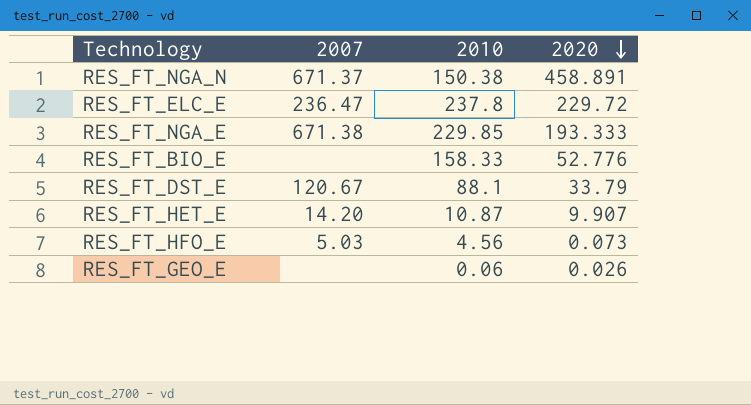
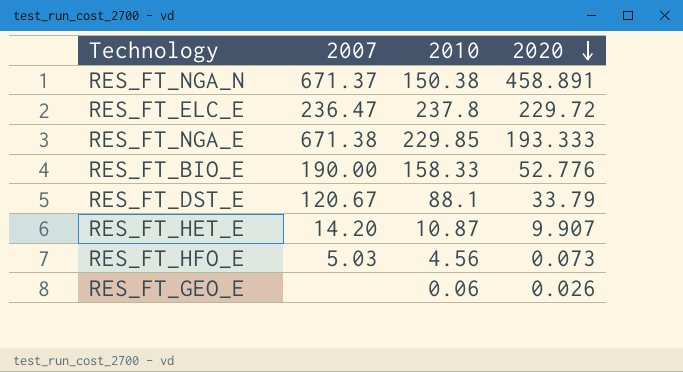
RES_FT_BIO_E | 2007: none -> 190.00

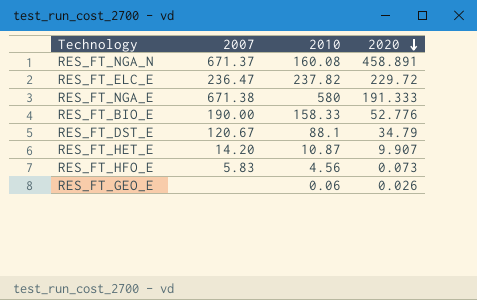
RES_FT_NGA_N | 2010: 150.38 -> 160.08
RES_FT_ELC_E | 2010: 237.8 -> 237.82
RES_FT_NGA_E | 2010: 229.85 -> 580
RES_FT_NGA_E | 2020: 193.333 -> 191.333
RES_FT_DST_E | 2020: 33.79 -> 34.79
RES_FT_HFO_E | 2007: 5.03 -> 5.83

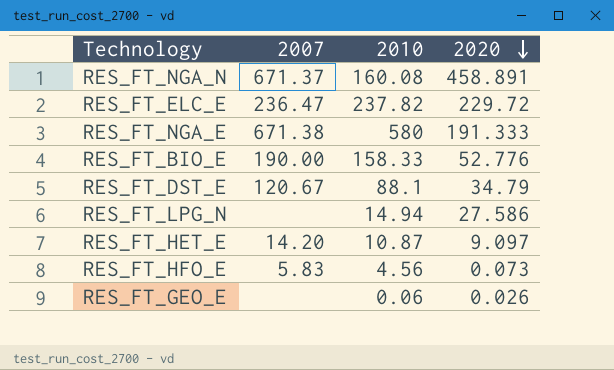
row RES_FT_LPG_N: none -> none | 14.94 | 27.586
RES_FT_HET_E | 2020: 9.907 -> 9.097

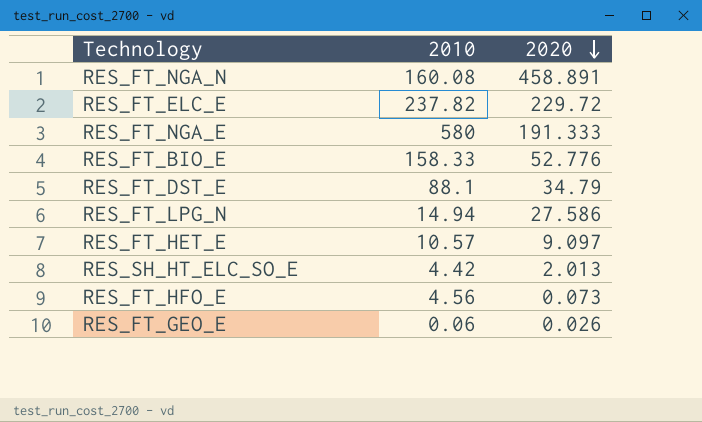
column 2007 | position: 2 -> none
RES_FT_HET_E | 2010: 10.87 -> 10.57
row RES_SH_HT_ELC_SO_E: none -> 4.42 | 2.013

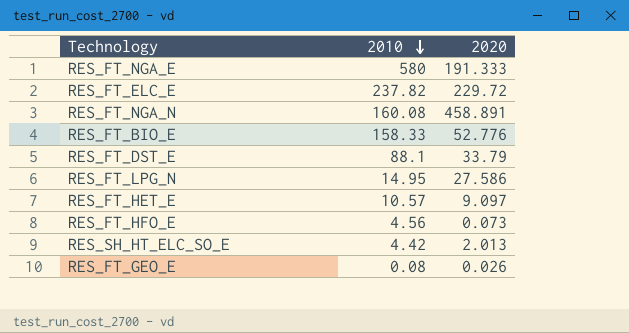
row order: 2020 descending -> 2010 descending
RES_FT_DST_E | 2020: 34.79 -> 33.79
RES_FT_LPG_N | 2010: 14.94 -> 14.95
RES_FT_GEO_E | 2010: 0.06 -> 0.08

